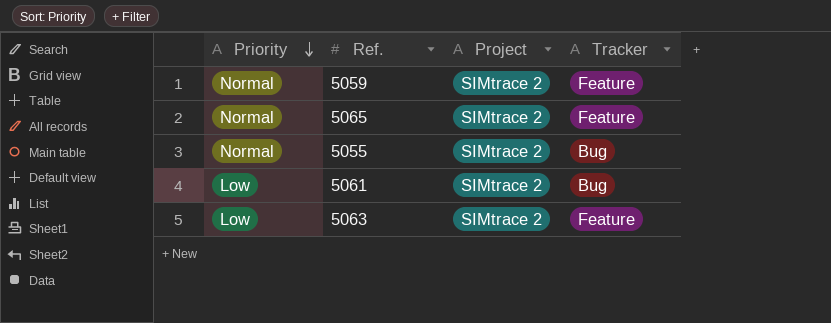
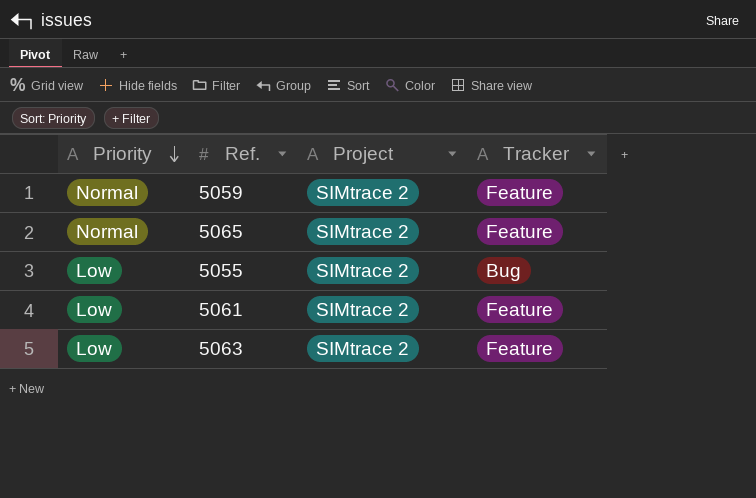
5055 | Priority: Normal -> Low
5061 | Tracker: Bug -> Feature

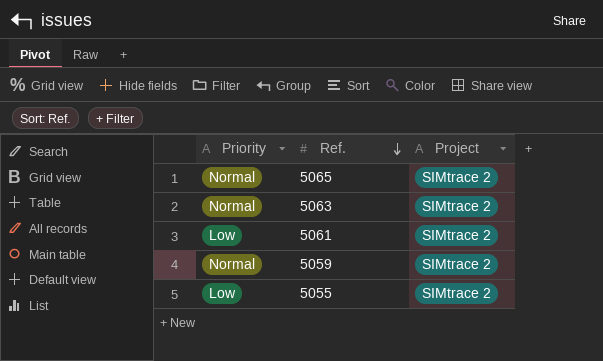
row order: Priority descending -> Ref. descending
column Tracker | position: 4 -> none
5063 | Priority: Low -> Normal

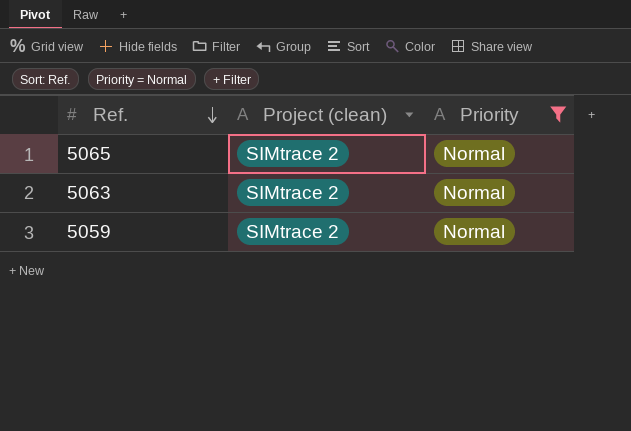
filter: none -> Priority = Normal
column name: Project -> Project (clean)
column Priority | position: 1 -> 3

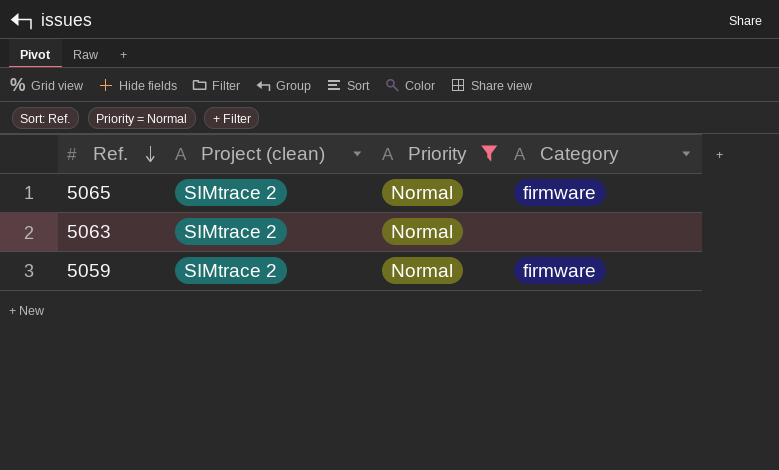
column Category | position: none -> 4

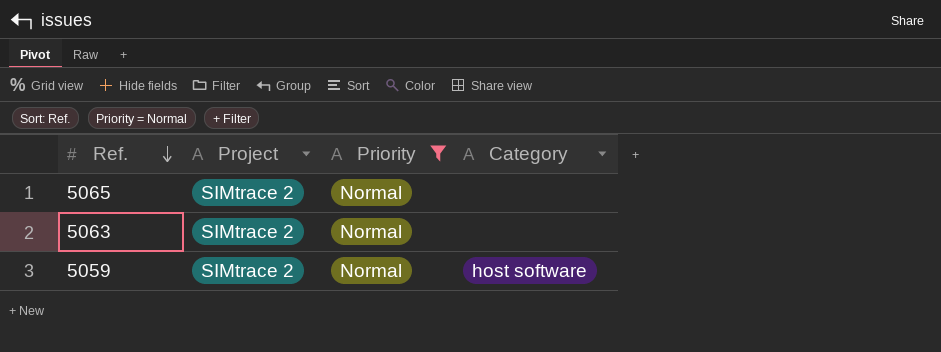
column name: Project (clean) -> Project
5065 | Category: firmware -> none
5059 | Category: firmware -> host software

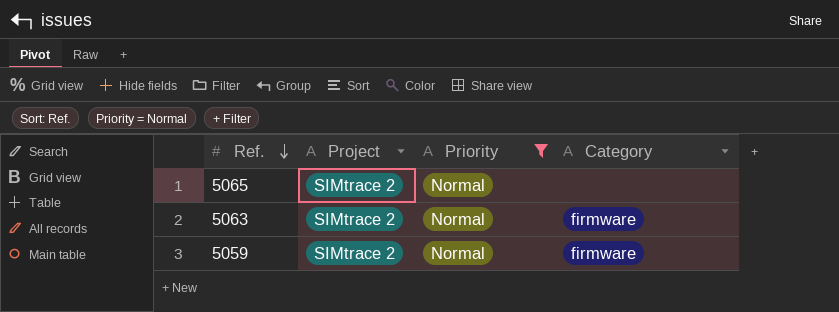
5063 | Category: none -> firmware
5059 | Category: host software -> firmware

